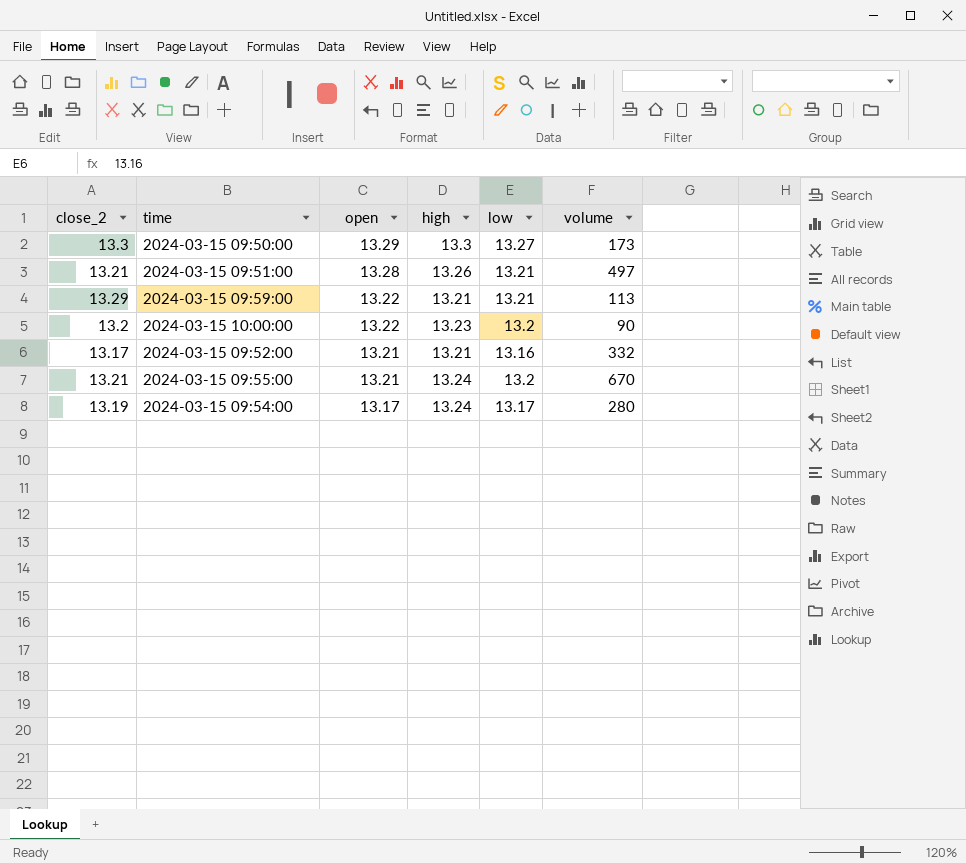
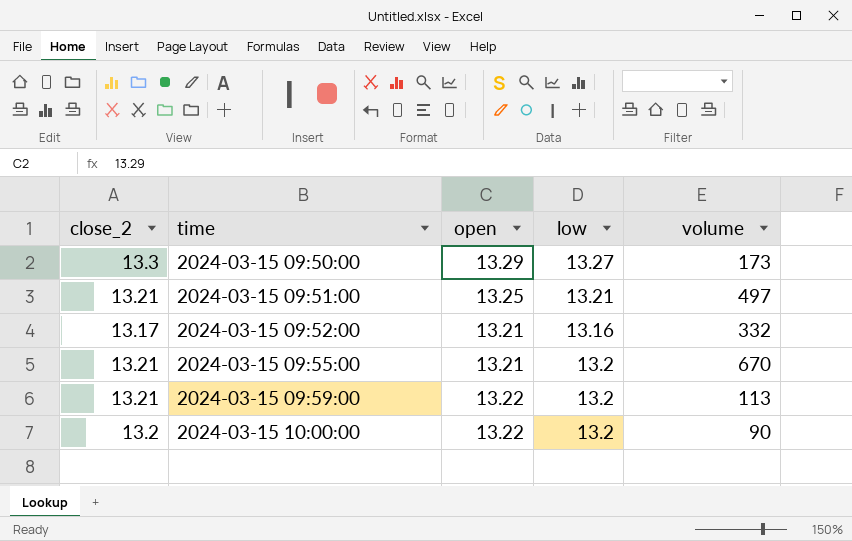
row order: open descending -> time ascending
column high | position: 4 -> none
row 2024-03-15 09:54:00: 13.19 | 13.17 | 13.24 | 13.17 | 280 -> none
2024-03-15 09:51:00 | open: 13.28 -> 13.25
2024-03-15 09:59:00 | close_2: 13.29 -> 13.21
2024-03-15 09:59:00 | low: 13.21 -> 13.2

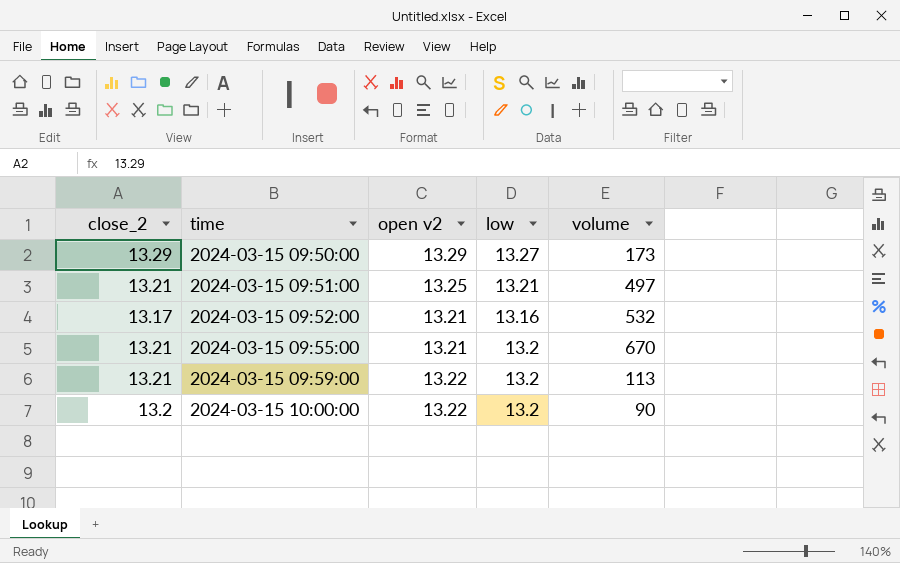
column name: open -> open v2
2024-03-15 09:50:00 | close_2: 13.3 -> 13.29
2024-03-15 09:52:00 | volume: 332 -> 532

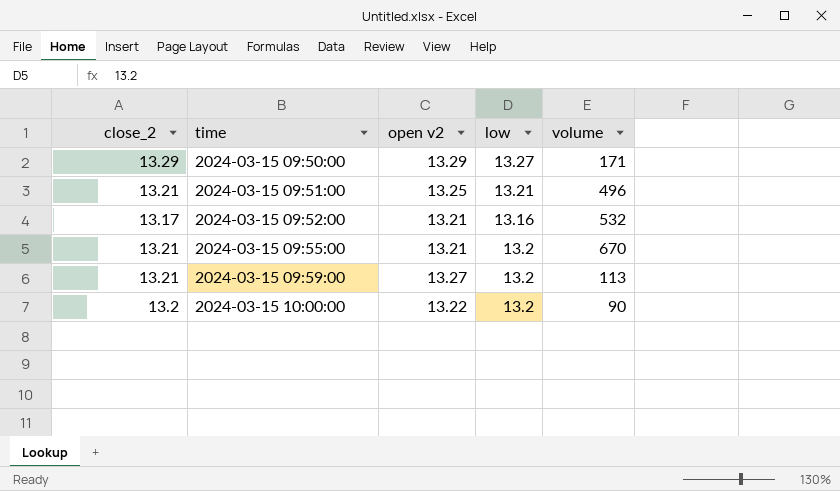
2024-03-15 09:50:00 | volume: 173 -> 171
2024-03-15 09:51:00 | volume: 497 -> 496
2024-03-15 09:59:00 | open v2: 13.22 -> 13.27

